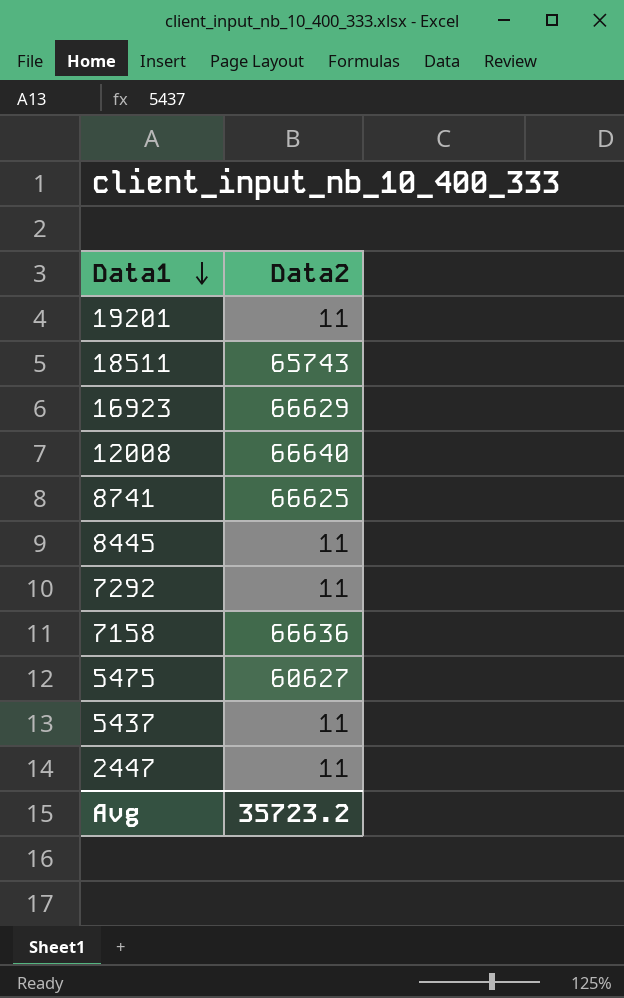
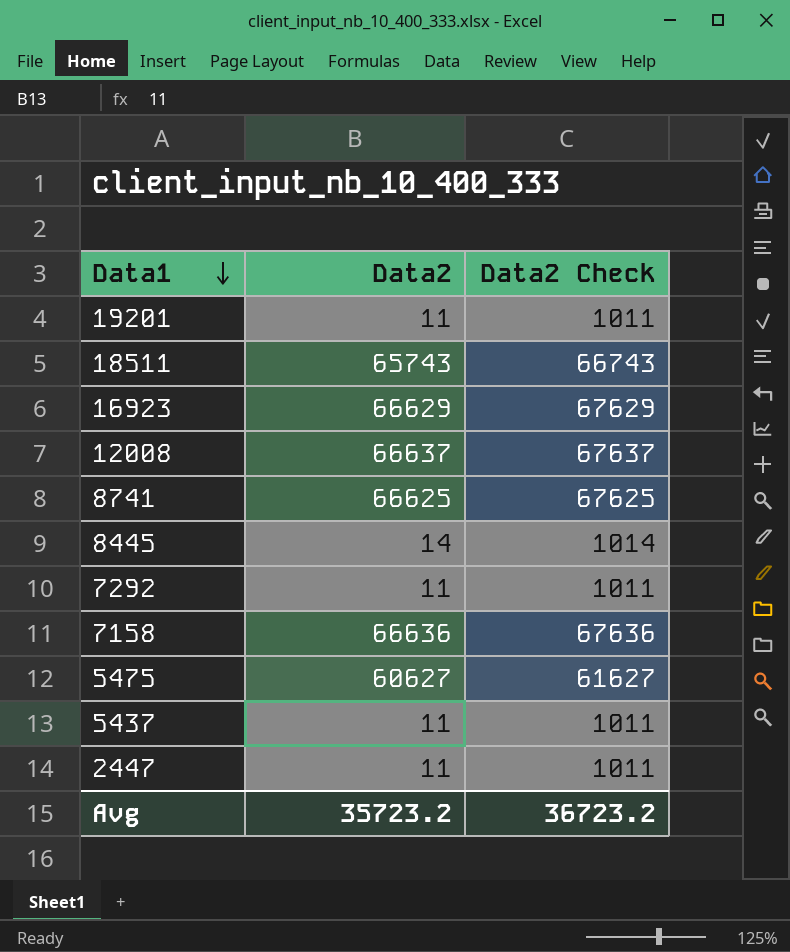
column Data2 Check | formula: none -> [Data2] + 1000
12008 | Data2: 66640 -> 66637
8445 | Data2: 11 -> 14

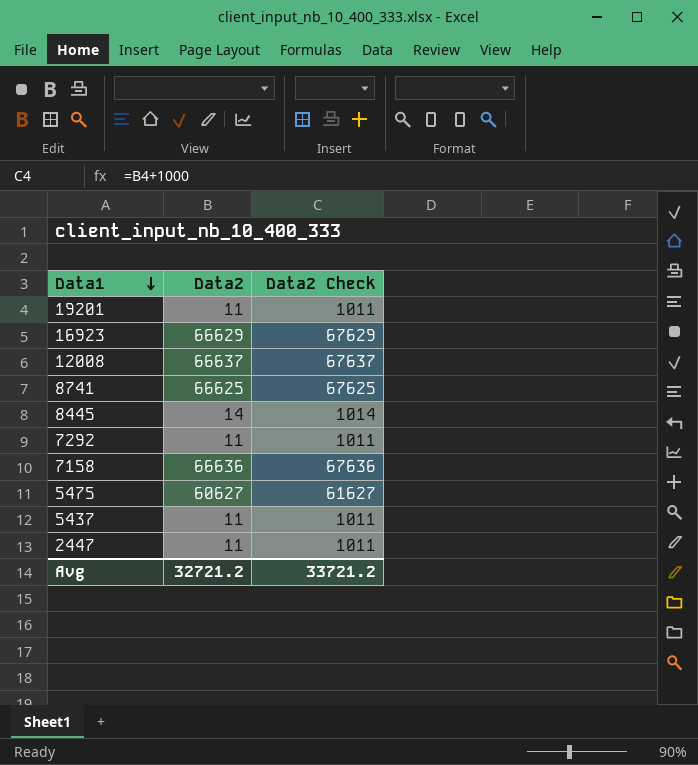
row 18511: 65743 | 66743 -> none
Avg | Data2: 35723.2 -> 32721.2
Avg | Data2 Check: 36723.2 -> 33721.2

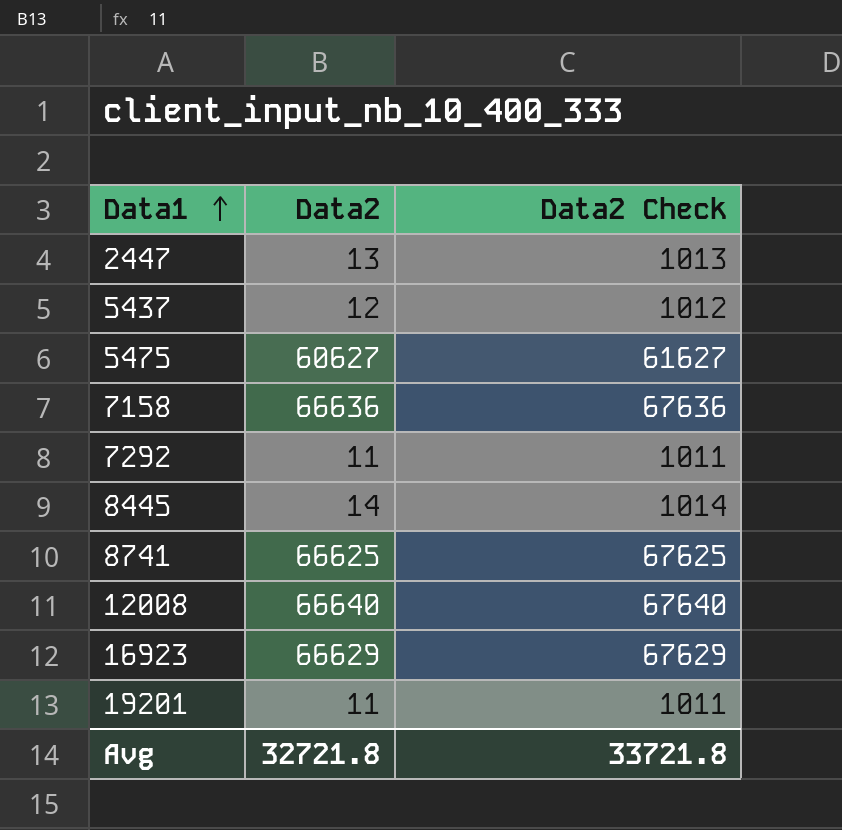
row order: Data1 descending -> Data1 ascending
2447 | Data2: 11 -> 13
2447 | Data2 Check: 1011 -> 1013
5437 | Data2: 11 -> 12
5437 | Data2 Check: 1011 -> 1012
12008 | Data2: 66637 -> 66640
12008 | Data2 Check: 67637 -> 67640
Avg | Data2: 32721.2 -> 32721.8
Avg | Data2 Check: 33721.2 -> 33721.8

